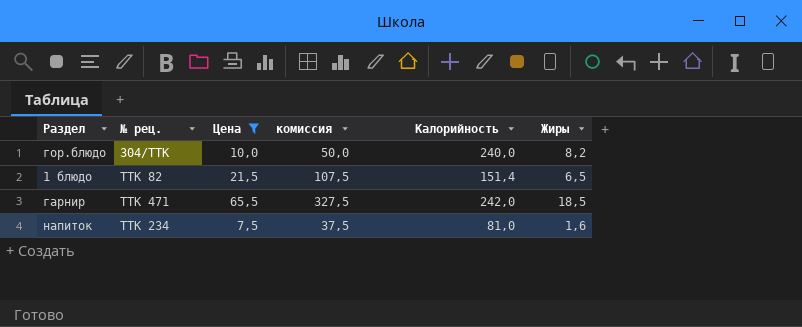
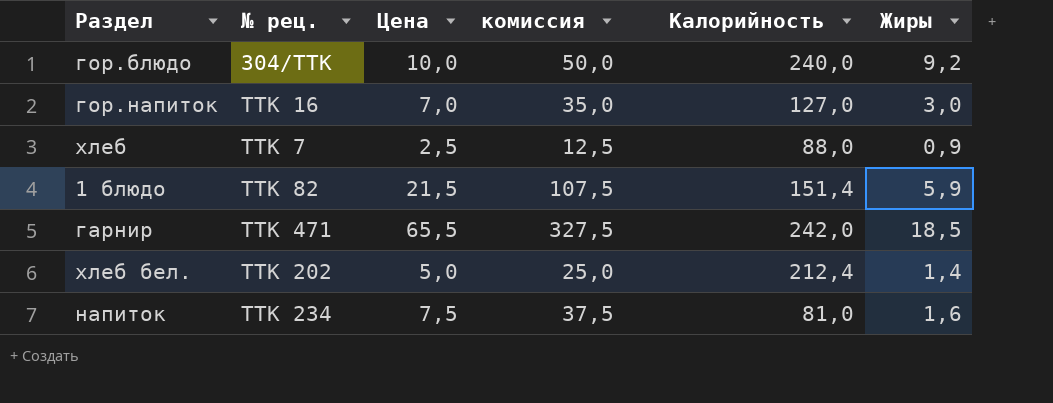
filter: Цена >= 7,5 -> none
гор.блюдо | Жиры: 8,2 -> 9,2
1 блюдо | Жиры: 6,5 -> 5,9

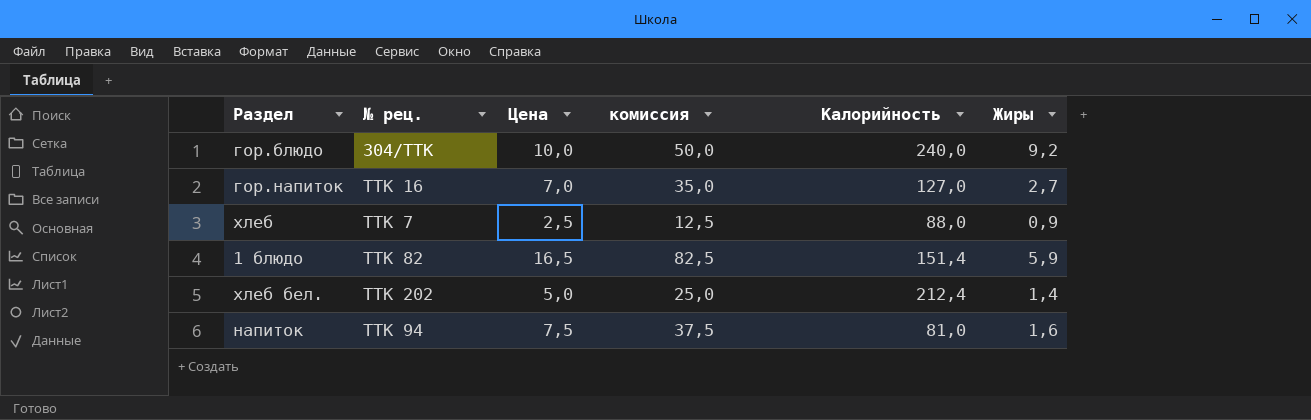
row гарнир: ТТК 471 | 65,5 | 327,5 | 242,0 | 18,5 -> none
гор.напиток | Жиры: 3,0 -> 2,7
1 блюдо | Цена: 21,5 -> 16,5
1 блюдо | комиссия: 107,5 -> 82,5
напиток | № рец.: ТТК 234 -> ТТК 94

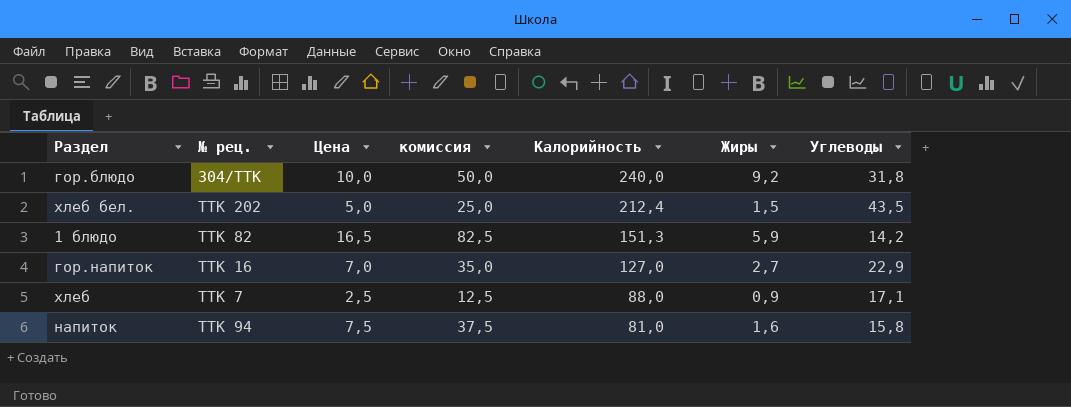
row order: none -> Калорийность descending
column Углеводы | position: none -> 7
хлеб бел. | Жиры: 1,4 -> 1,5
1 блюдо | Калорийность: 151,4 -> 151,3

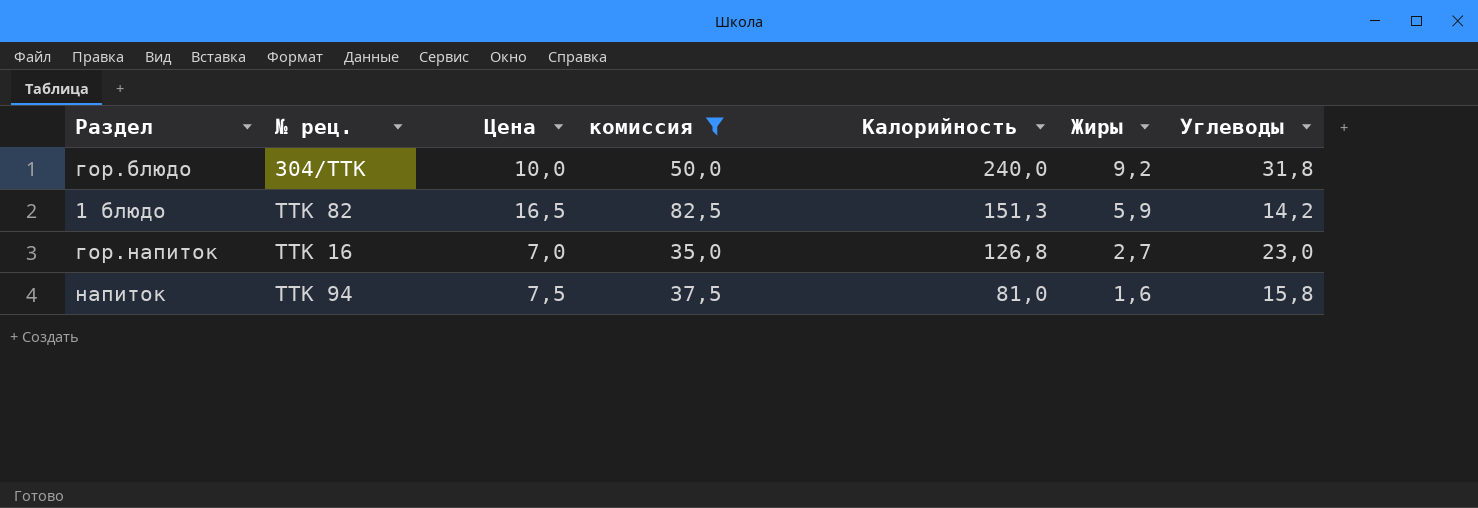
filter: none -> комиссия >= 35,0
гор.напиток | Калорийность: 127,0 -> 126,8
гор.напиток | Углеводы: 22,9 -> 23,0

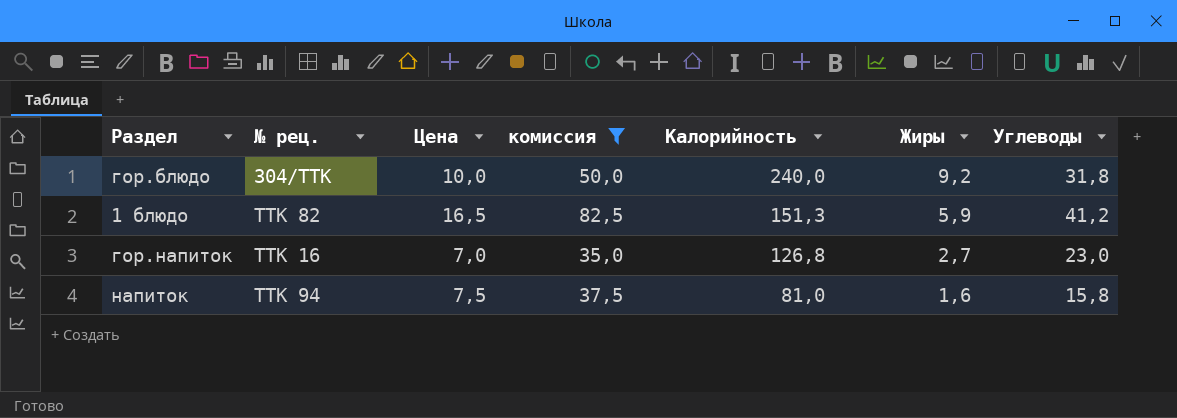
1 блюдо | Углеводы: 14,2 -> 41,2

